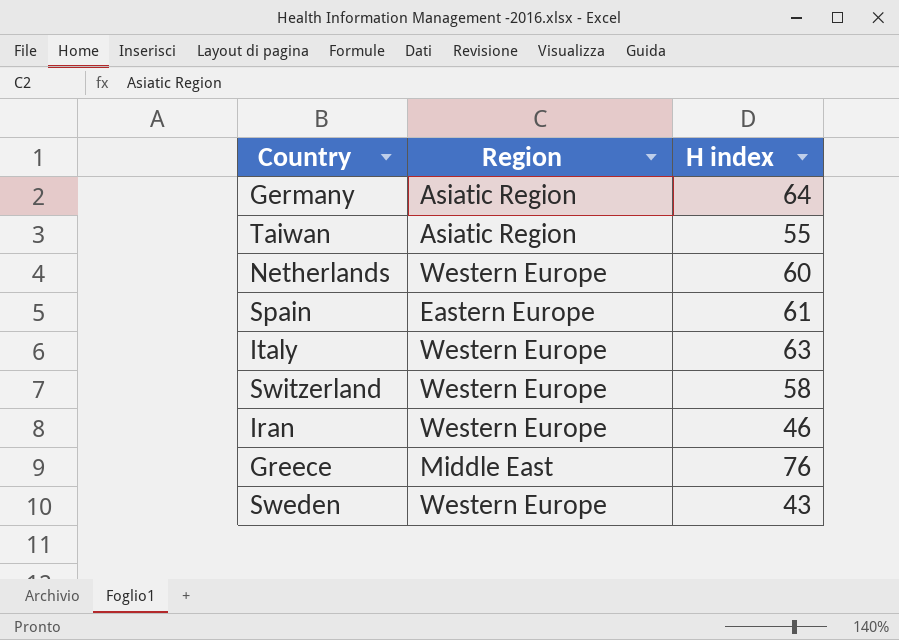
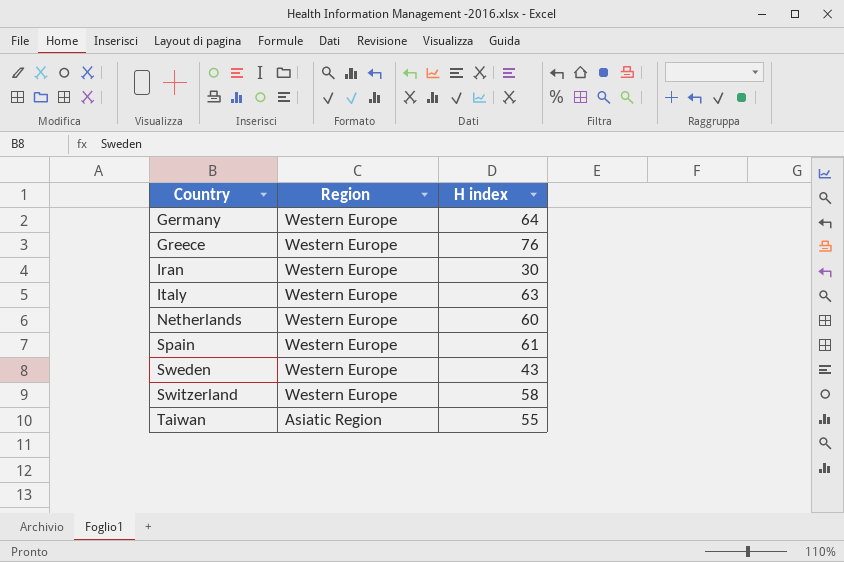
row order: none -> Country ascending
Germany | Region: Asiatic Region -> Western Europe
Greece | Region: Middle East -> Western Europe
Iran | H index: 46 -> 30
Spain | Region: Eastern Europe -> Western Europe

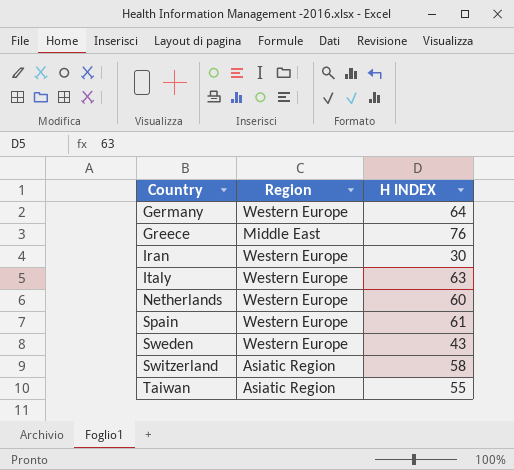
column name: H index -> H INDEX
Greece | Region: Western Europe -> Middle East
Switzerland | Region: Western Europe -> Asiatic Region

